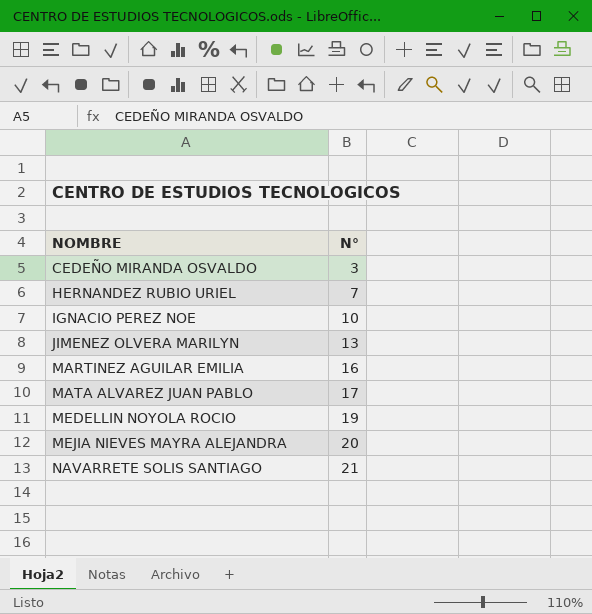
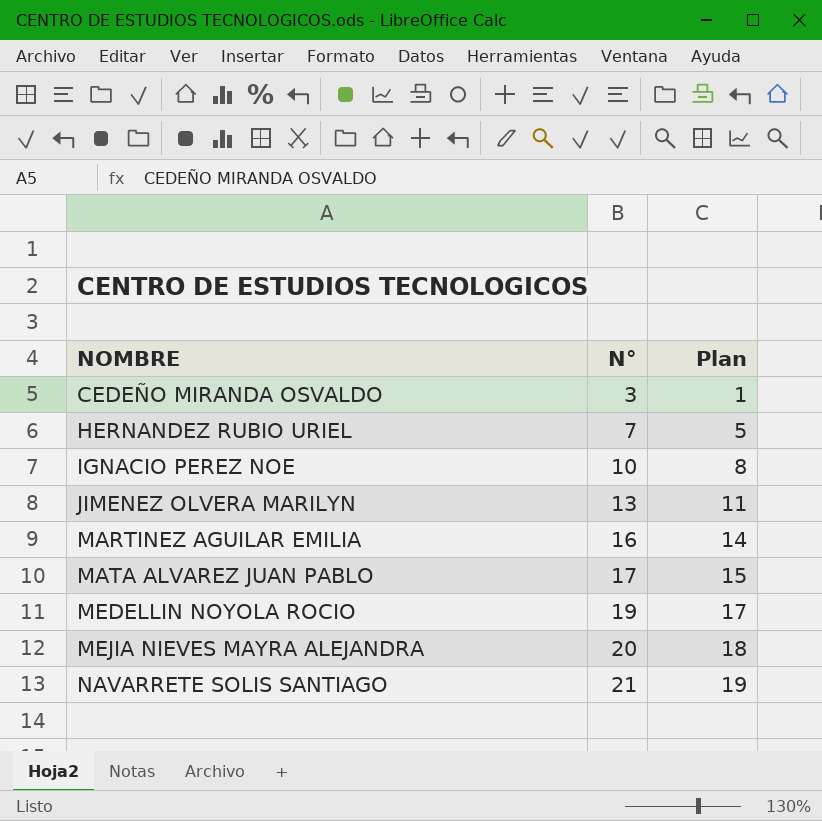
column Plan | formula: none -> [N°] - 2

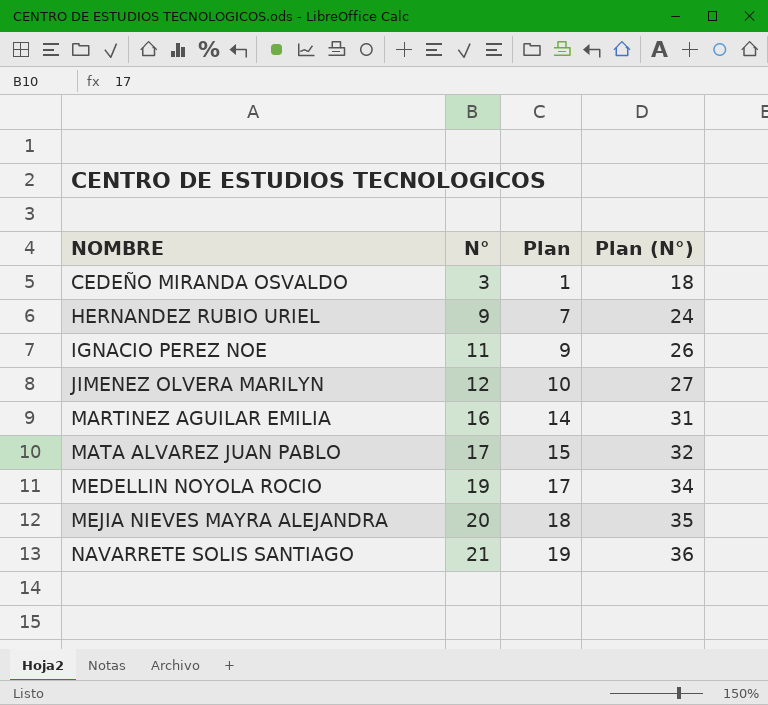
column Plan (N°) | formula: none -> [N°] + 15
HERNANDEZ RUBIO URIEL | N°: 7 -> 9
HERNANDEZ RUBIO URIEL | Plan: 5 -> 7
IGNACIO PEREZ NOE | N°: 10 -> 11
IGNACIO PEREZ NOE | Plan: 8 -> 9
JIMENEZ OLVERA MARILYN | N°: 13 -> 12
JIMENEZ OLVERA MARILYN | Plan: 11 -> 10

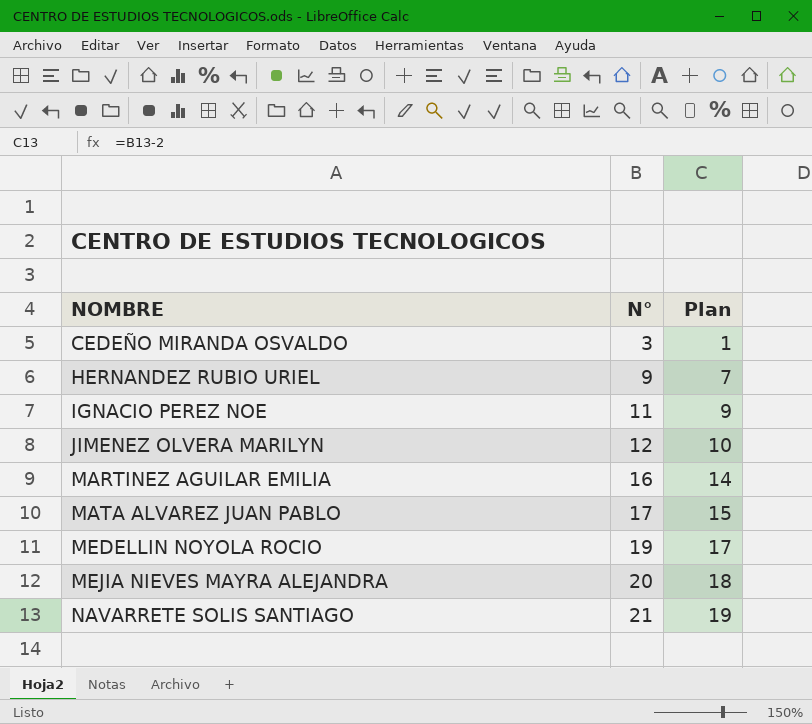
column Plan (N°) | formula: [N°] + 15 -> none

